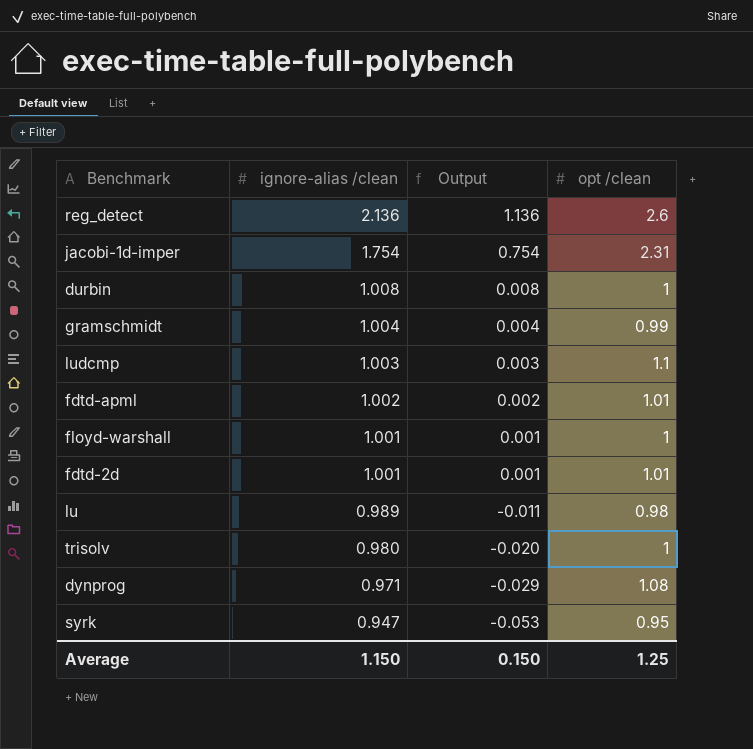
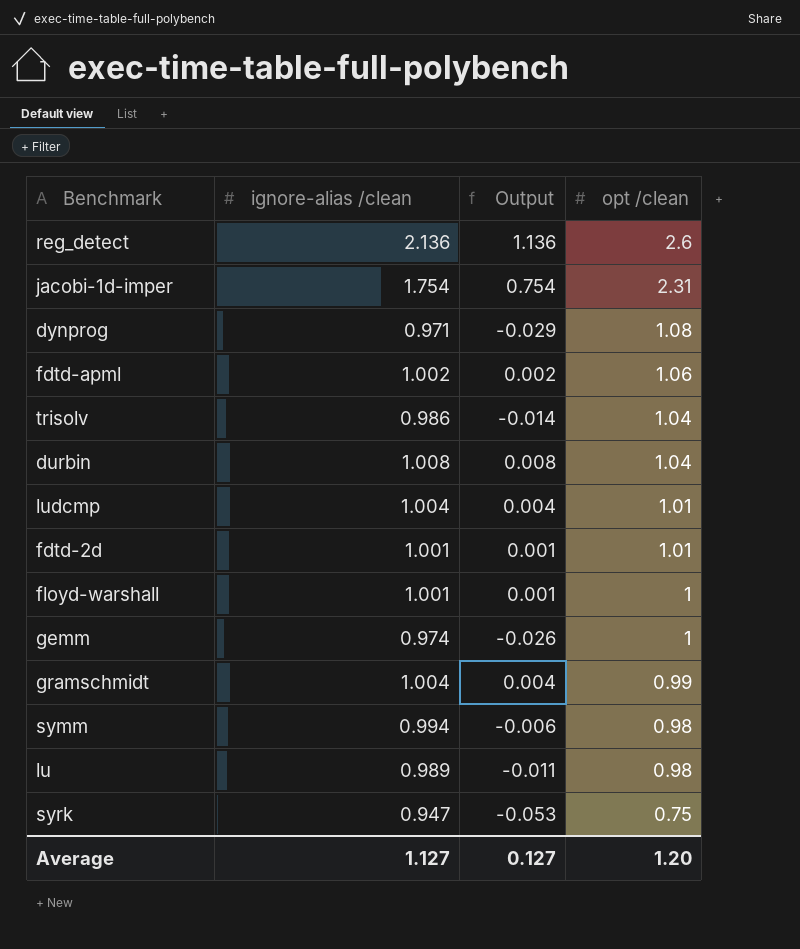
row order: ignore-alias /clean descending -> opt /clean descending
fdtd-apml | opt /clean: 1.01 -> 1.06
trisolv | ignore-alias /clean: 0.980 -> 0.986
trisolv | Output: -0.020 -> -0.014
trisolv | opt /clean: 1 -> 1.04
durbin | opt /clean: 1 -> 1.04
ludcmp | ignore-alias /clean: 1.003 -> 1.004
ludcmp | Output: 0.003 -> 0.004
ludcmp | opt /clean: 1.1 -> 1.01
row gemm: none -> 0.974 | -0.026 | 1
row symm: none -> 0.994 | -0.006 | 0.98
syrk | opt /clean: 0.95 -> 0.75
Average | ignore-alias /clean: 1.150 -> 1.127
Average | Output: 0.150 -> 0.127
Average | opt /clean: 1.25 -> 1.20

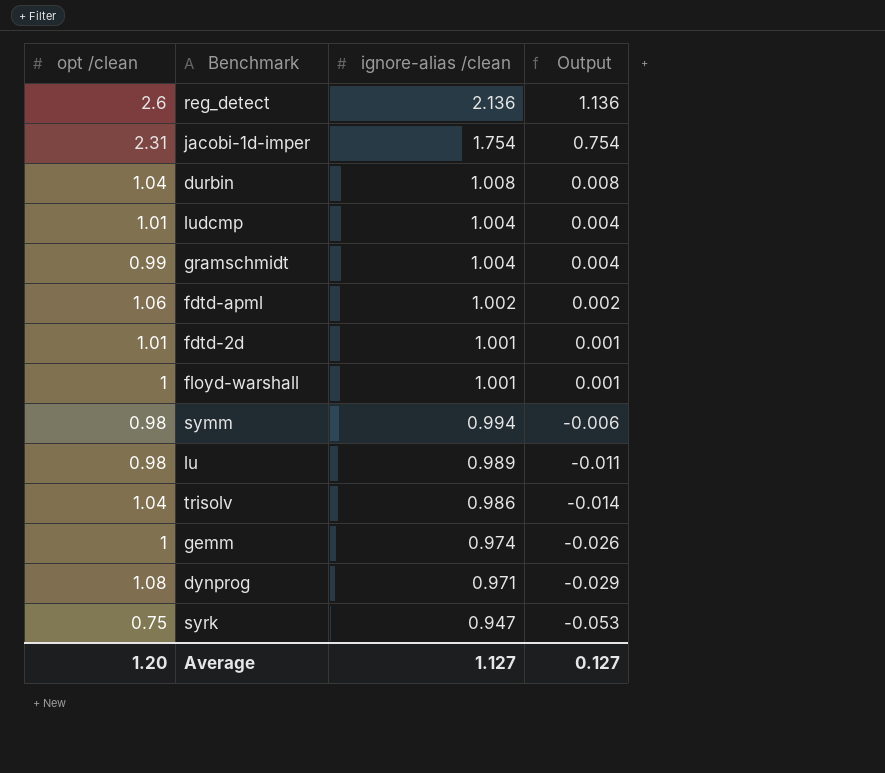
row order: opt /clean descending -> ignore-alias /clean descending
column opt /clean | position: 4 -> 1

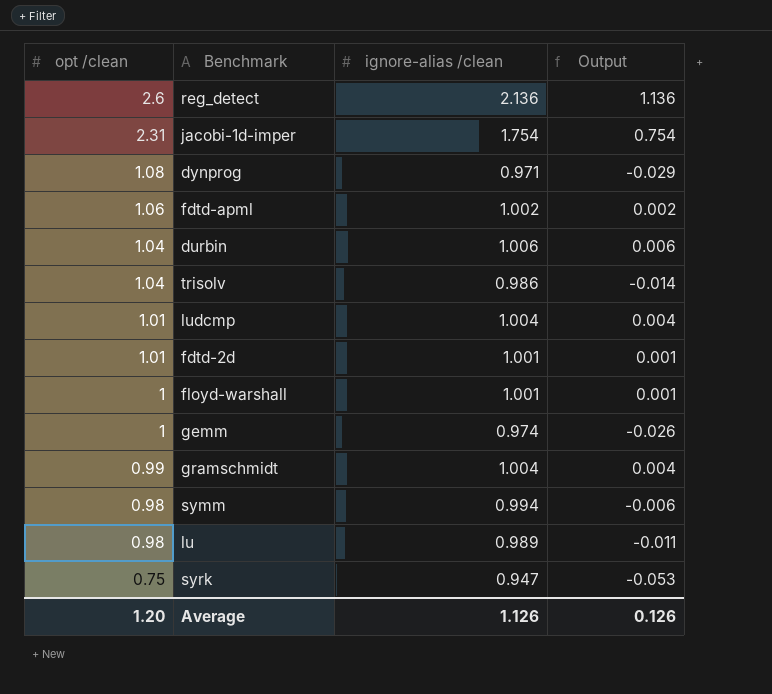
row order: ignore-alias /clean descending -> opt /clean descending
durbin | ignore-alias /clean: 1.008 -> 1.006
durbin | Output: 0.008 -> 0.006
Average | ignore-alias /clean: 1.127 -> 1.126
Average | Output: 0.127 -> 0.126

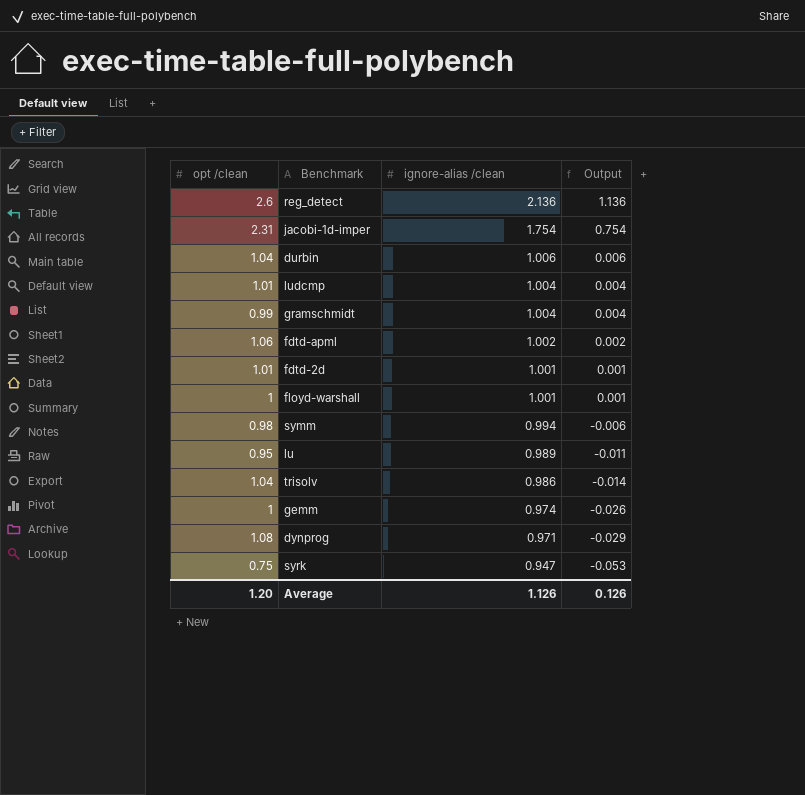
row order: opt /clean descending -> ignore-alias /clean descending
lu | opt /clean: 0.98 -> 0.95

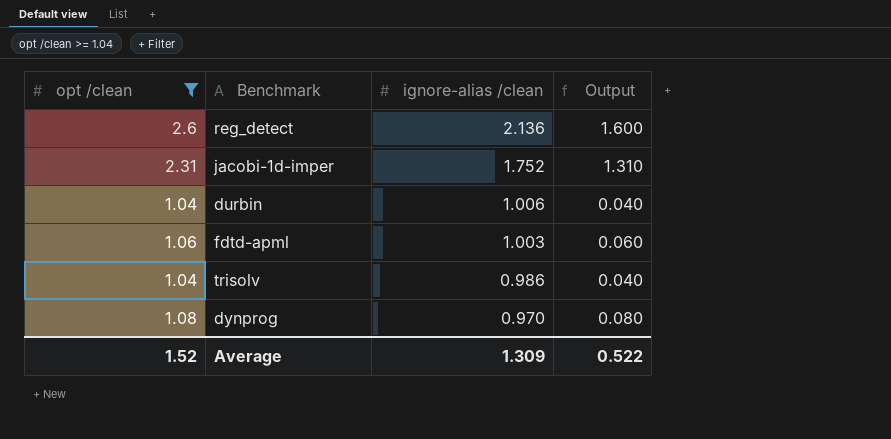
filter: none -> opt /clean >= 1.04
column Output | formula: [ignore-alias /clean] - 1 -> [opt /clean] - 1
jacobi-1d-imper | ignore-alias /clean: 1.754 -> 1.752
fdtd-apml | ignore-alias /clean: 1.002 -> 1.003
dynprog | ignore-alias /clean: 0.971 -> 0.970
Average | opt /clean: 1.20 -> 1.52
Average | ignore-alias /clean: 1.126 -> 1.309
Average | Output: 0.126 -> 0.522

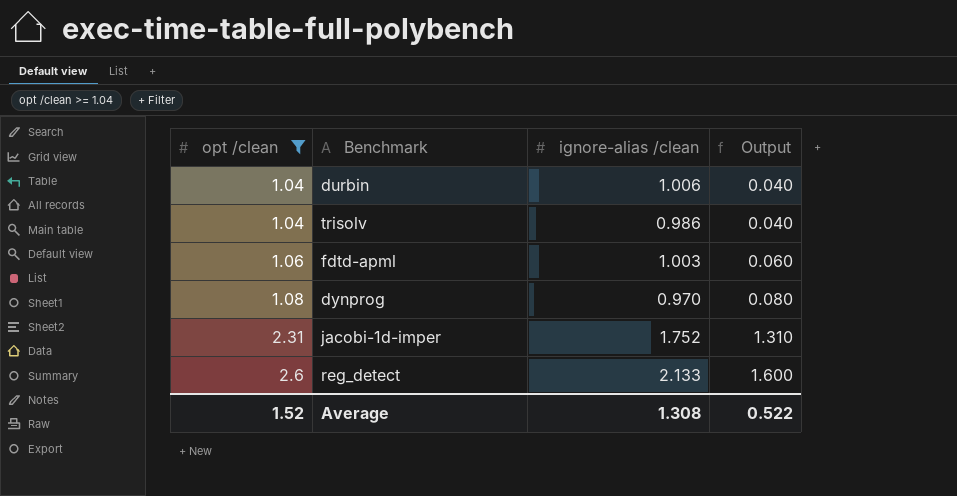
row order: ignore-alias /clean descending -> opt /clean ascending
reg_detect | ignore-alias /clean: 2.136 -> 2.133
Average | ignore-alias /clean: 1.309 -> 1.308

